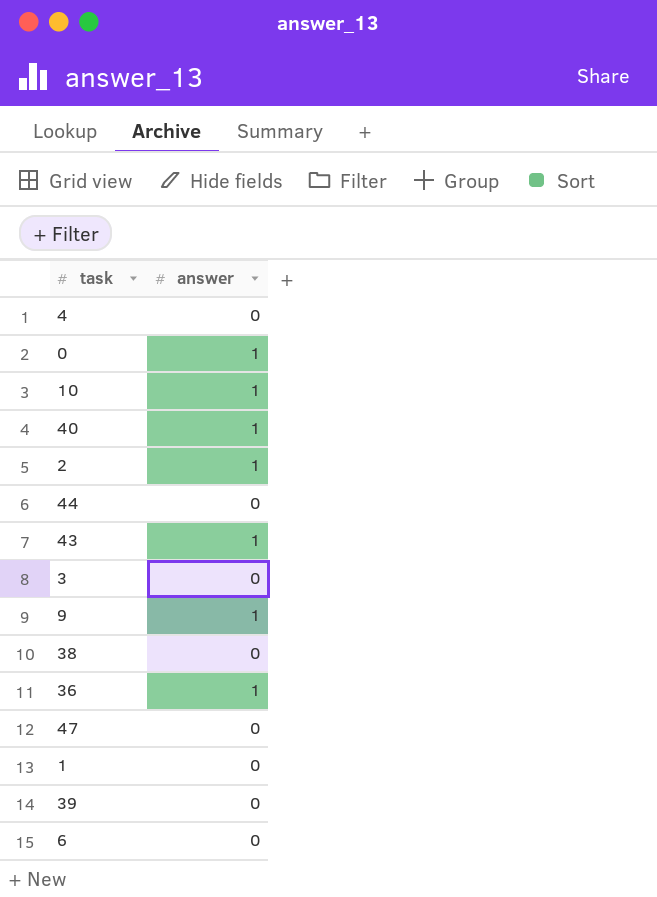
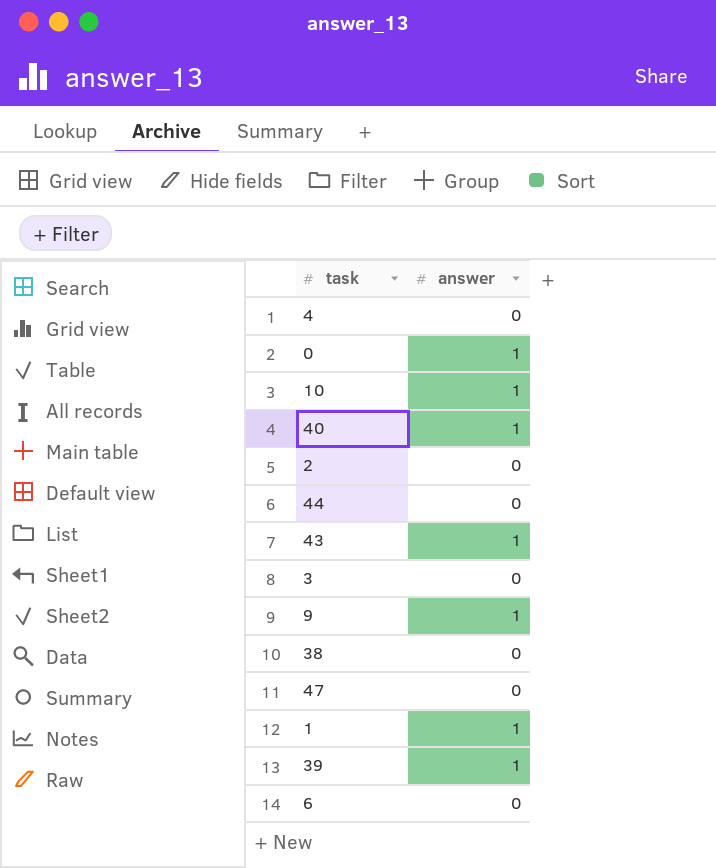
row 36: 1 -> none
2 | answer: 1 -> 0
1 | answer: 0 -> 1
39 | answer: 0 -> 1

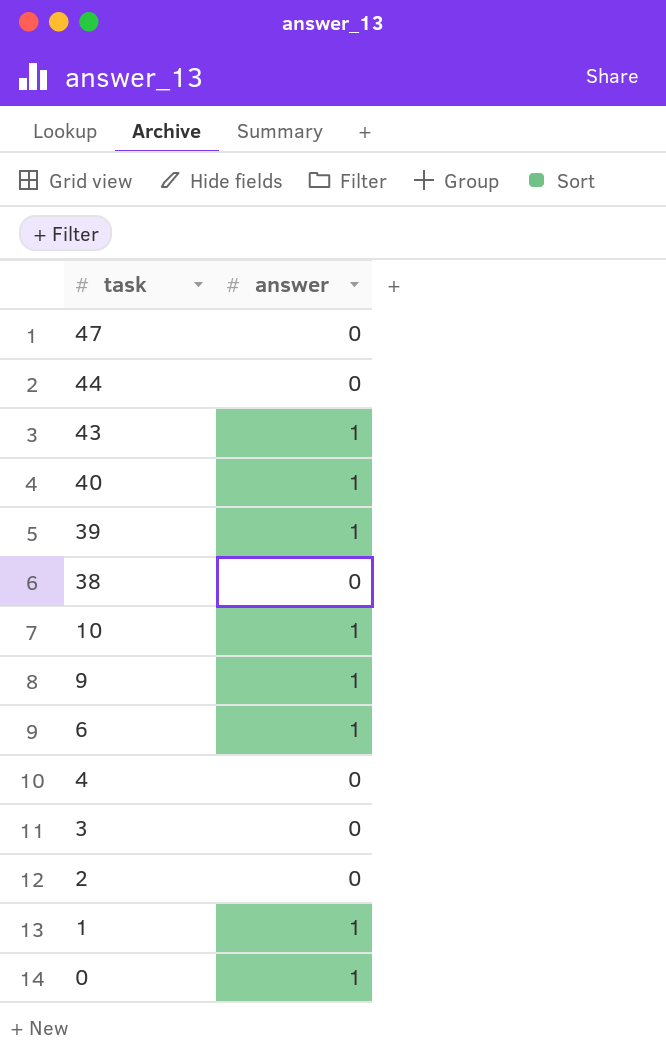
row order: none -> task descending
6 | answer: 0 -> 1

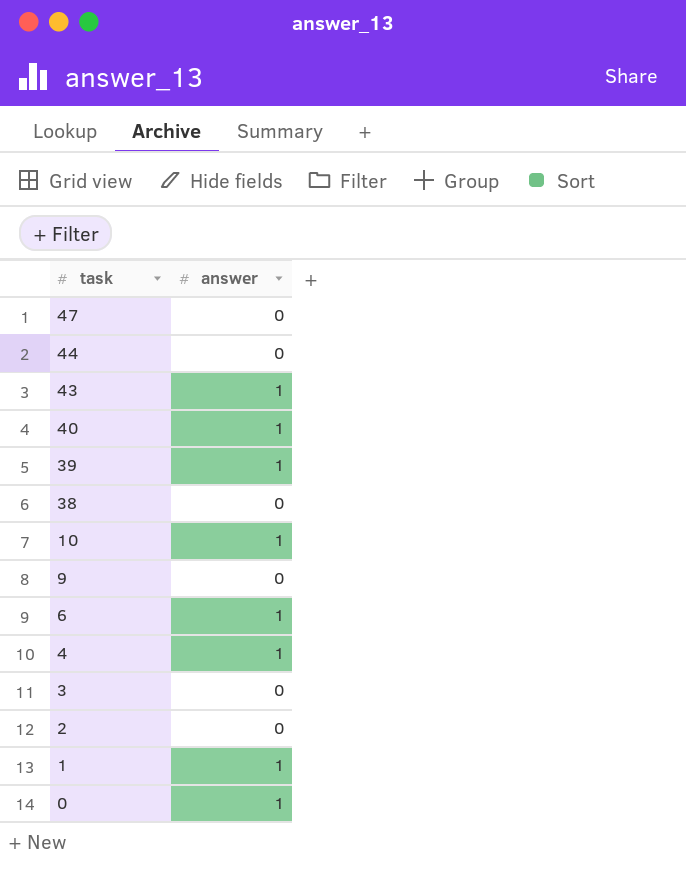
9 | answer: 1 -> 0
4 | answer: 0 -> 1

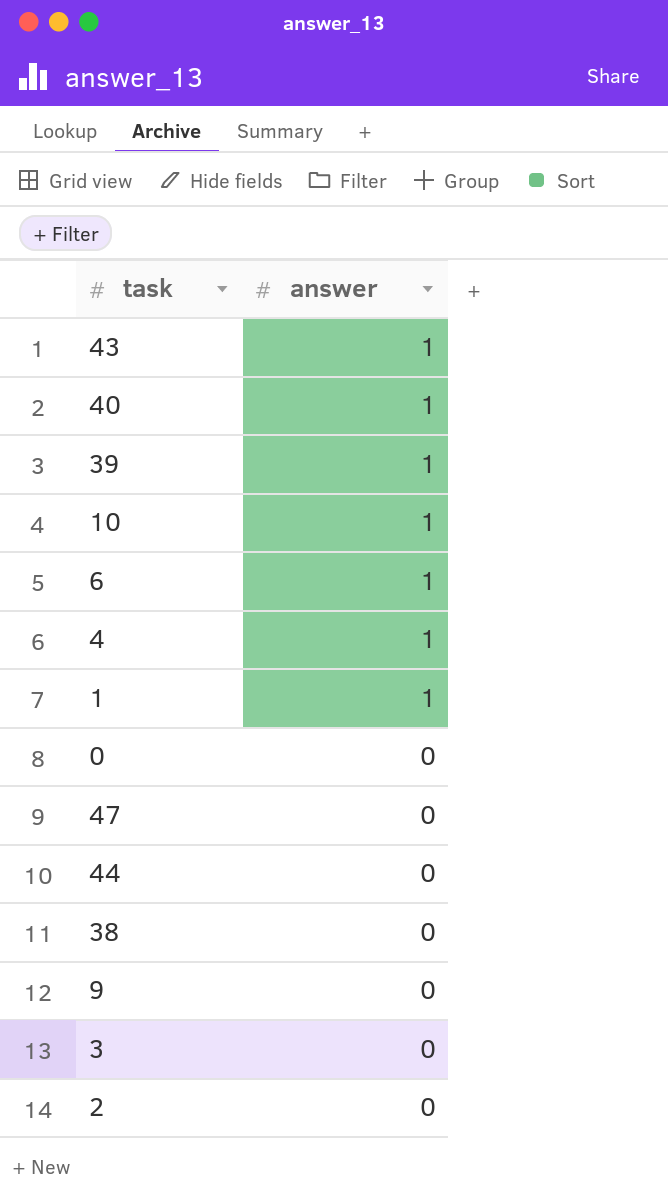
row order: task descending -> answer descending
0 | answer: 1 -> 0

